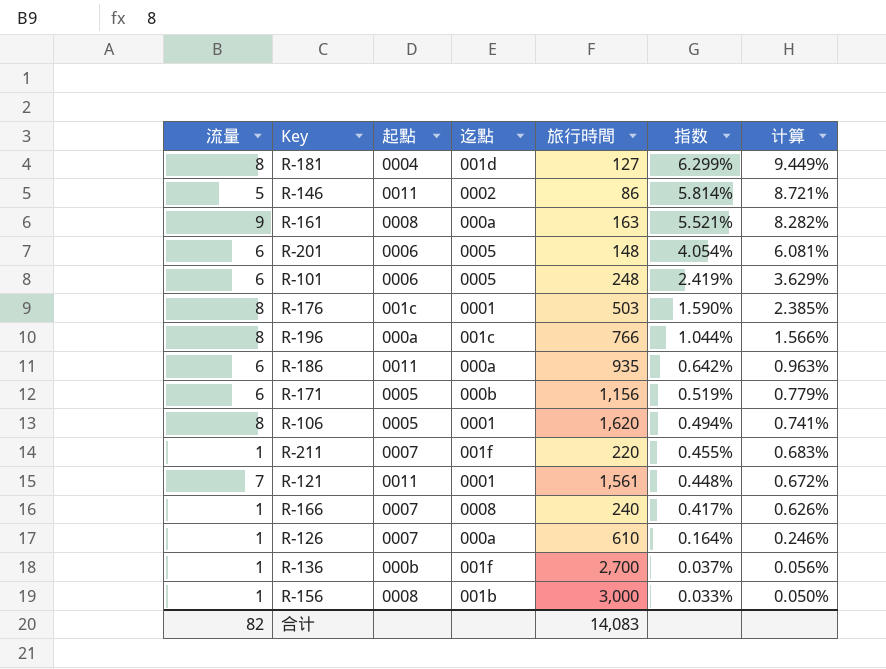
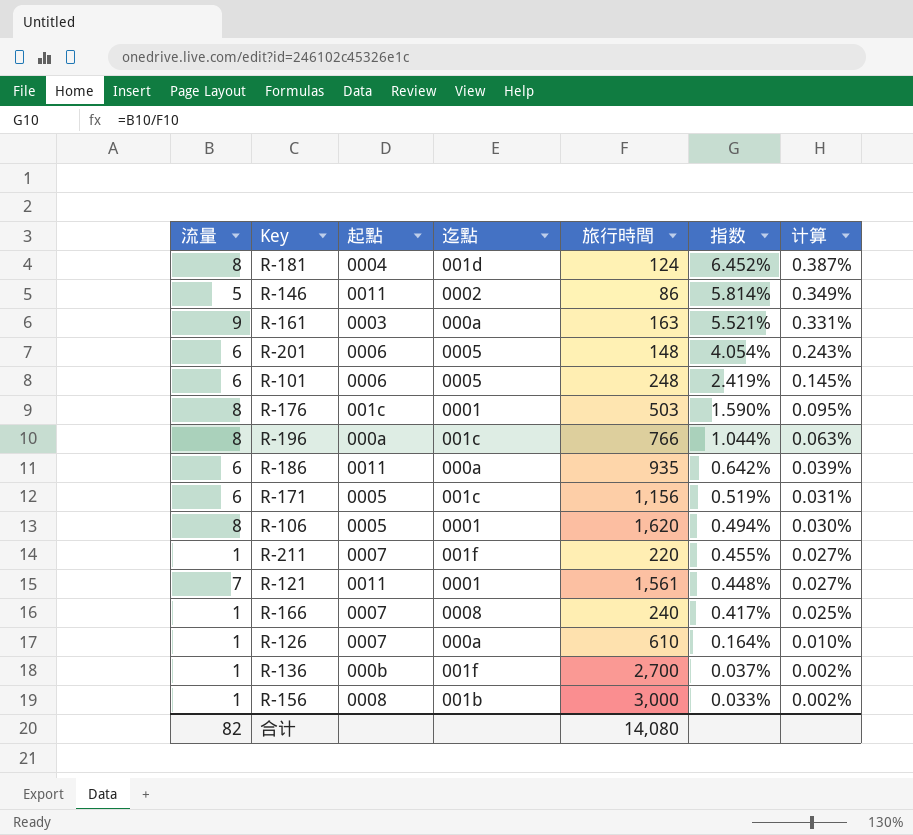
column 计算 | formula: [指数] * 1.5 -> [指数] * 0.06
R-181 | 旅行時間: 127 -> 124
R-181 | 指数: 6.299% -> 6.452%
R-161 | 起點: 0008 -> 0003
R-171 | 迄點: 000b -> 001c
合计 | 旅行時間: 14,083 -> 14,080

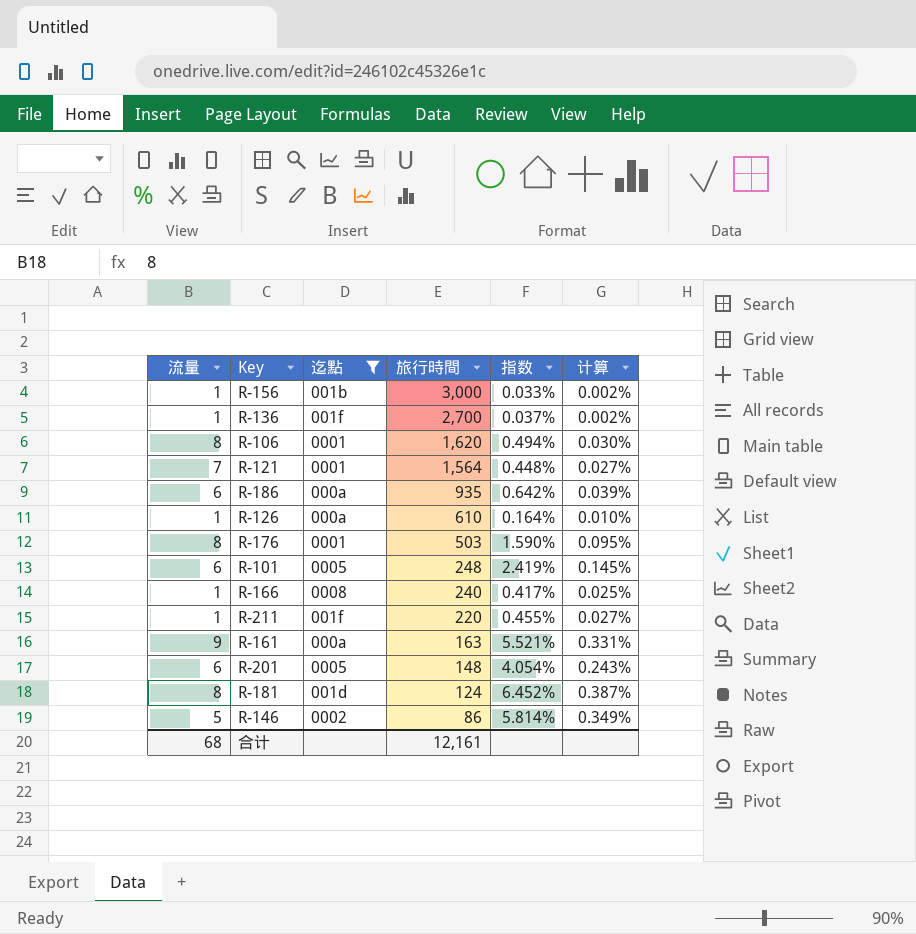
filter: none -> 迄點 != 001c
row order: 指数 descending -> 旅行時間 descending
column 起點 | position: 3 -> none
R-121 | 旅行時間: 1,561 -> 1,564
合计 | 流量: 82 -> 68
合计 | 旅行時間: 14,080 -> 12,161

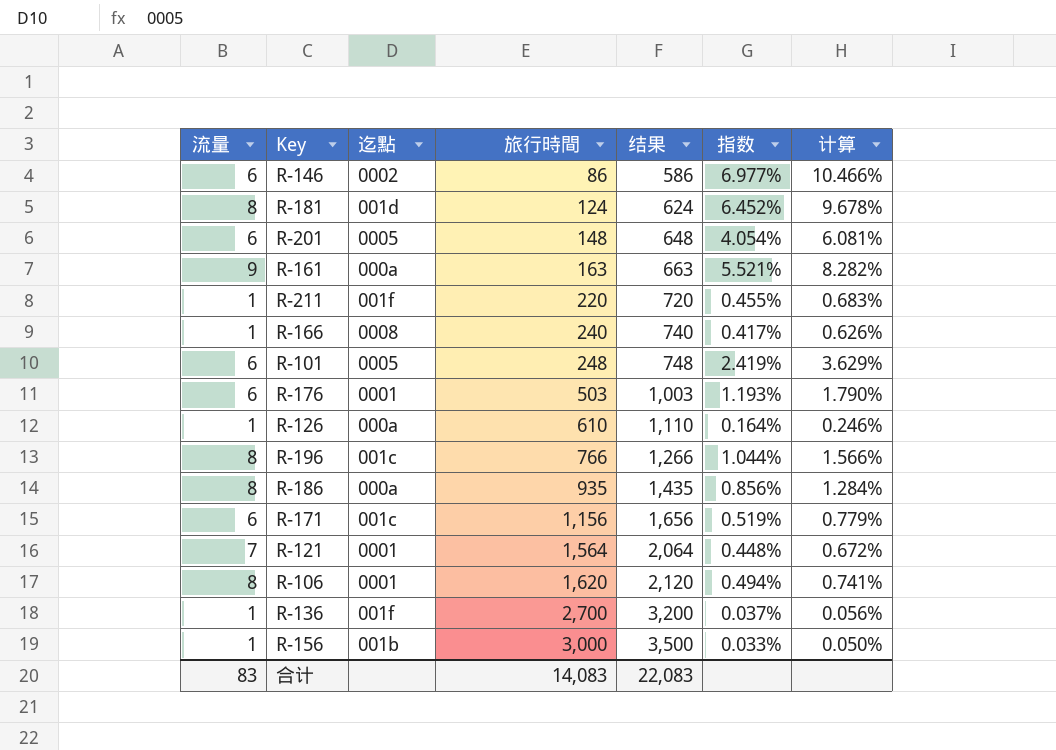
filter: 迄點 != 001c -> none
row order: 旅行時間 descending -> 旅行時間 ascending
column 结果 | formula: none -> [旅行時間] + 500
column 计算 | formula: [指数] * 0.06 -> [指数] * 1.5
R-146 | 流量: 5 -> 6
R-146 | 指数: 5.814% -> 6.977%
R-176 | 流量: 8 -> 6
R-176 | 指数: 1.590% -> 1.193%
R-186 | 流量: 6 -> 8
R-186 | 指数: 0.642% -> 0.856%
合计 | 流量: 68 -> 83
合计 | 旅行時間: 12,161 -> 14,083

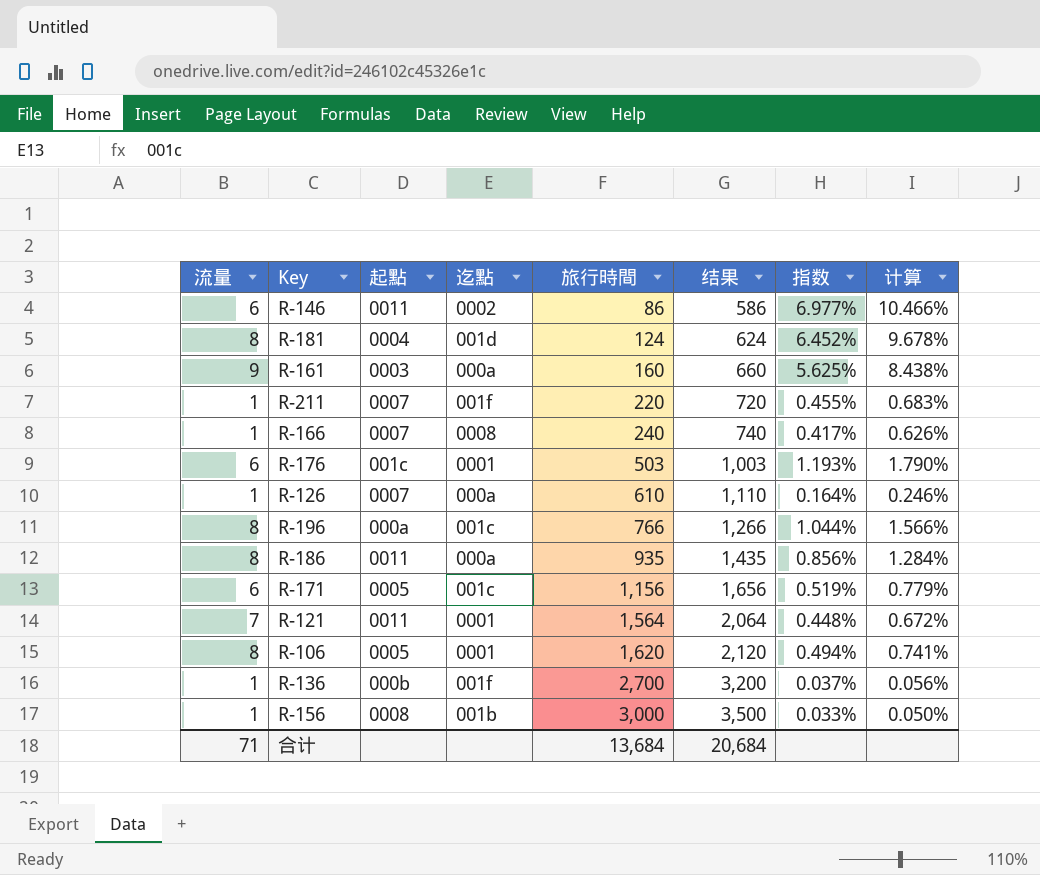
column 起點 | position: none -> 3
row R-201: 6 | 0005 | 148 | 648 | 4.054% | 6.081% -> none
row R-101: 6 | 0005 | 248 | 748 | 2.419% | 3.629% -> none
R-161 | 旅行時間: 163 -> 160
R-161 | 结果: 663 -> 660
R-161 | 指数: 5.521% -> 5.625%
R-161 | 计算: 8.282% -> 8.438%
合计 | 流量: 83 -> 71
合计 | 旅行時間: 14,083 -> 13,684
合计 | 结果: 22,083 -> 20,684

